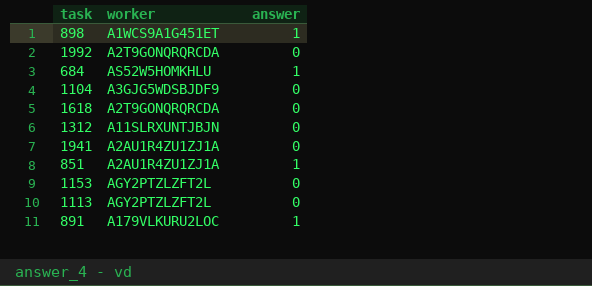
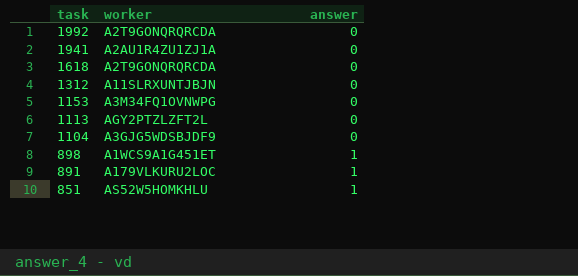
row order: none -> task descending
row 684: AS52W5HOMKHLU | 1 -> none
1153 | worker: AGY2PTZLZFT2L -> A3M34FQ1OVNWPG
851 | worker: A2AU1R4ZU1ZJ1A -> AS52W5HOMKHLU

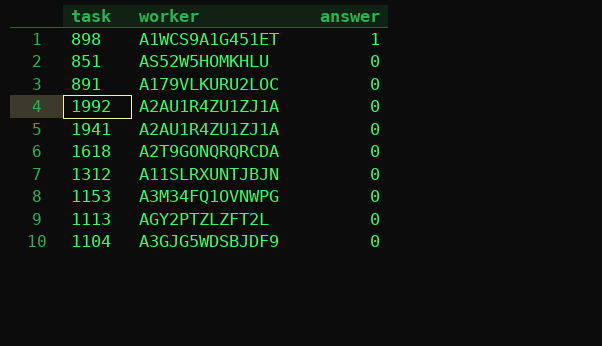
row order: task descending -> answer descending
851 | answer: 1 -> 0
891 | answer: 1 -> 0
1992 | worker: A2T9GONQRQRCDA -> A2AU1R4ZU1ZJ1A

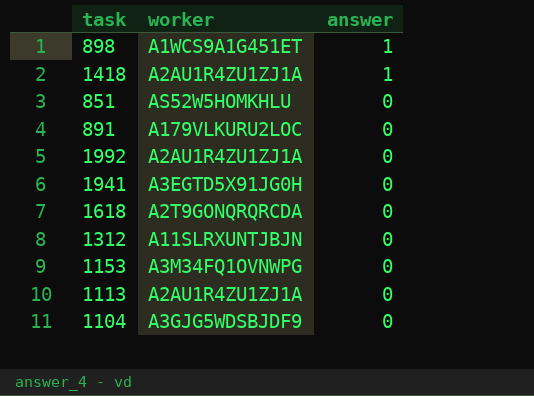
row 1418: none -> A2AU1R4ZU1ZJ1A | 1
1941 | worker: A2AU1R4ZU1ZJ1A -> A3EGTD5X91JG0H
1113 | worker: AGY2PTZLZFT2L -> A2AU1R4ZU1ZJ1A

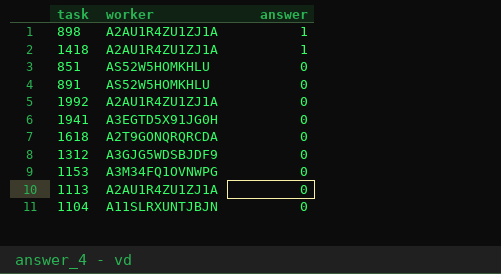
898 | worker: A1WCS9A1G451ET -> A2AU1R4ZU1ZJ1A
891 | worker: A179VLKURU2LOC -> AS52W5HOMKHLU
1312 | worker: A11SLRXUNTJBJN -> A3GJG5WDSBJDF9
1104 | worker: A3GJG5WDSBJDF9 -> A11SLRXUNTJBJN

